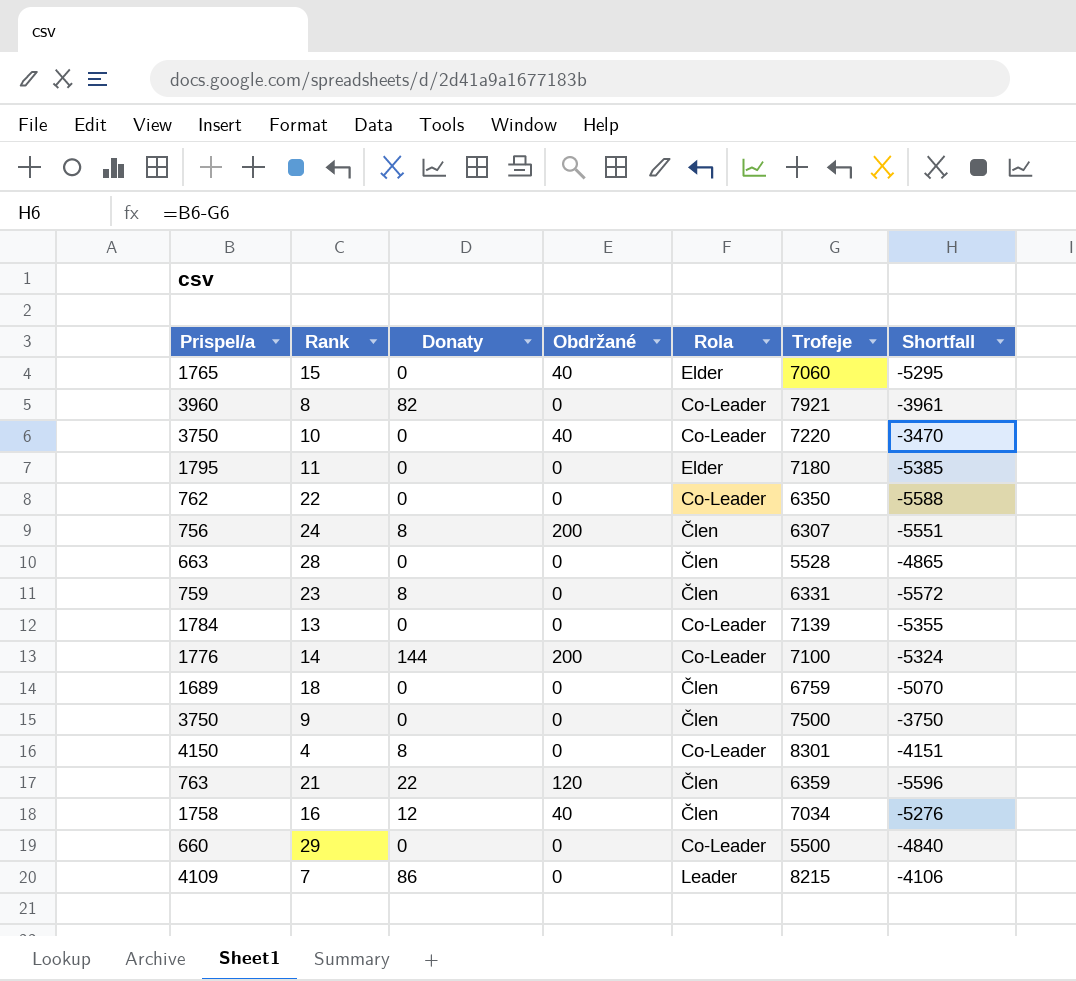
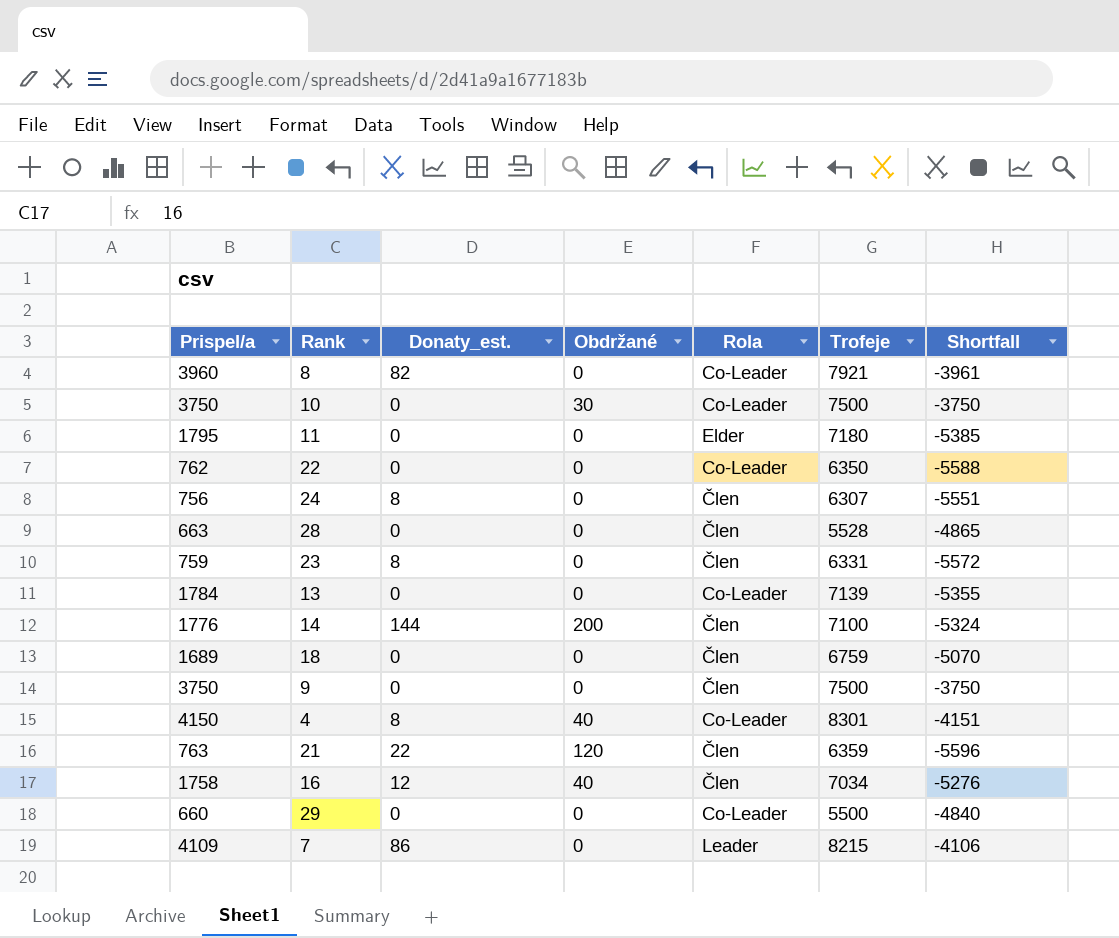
column name: Donaty -> Donaty_est.
row 15: 1765 | 0 | 40 | Elder | 7060 | -5295 -> none
10 | Obdržané: 40 -> 30
10 | Trofeje: 7220 -> 7500
10 | Shortfall: -3470 -> -3750
24 | Obdržané: 200 -> 0
14 | Rola: Co-Leader -> Člen
4 | Obdržané: 0 -> 40

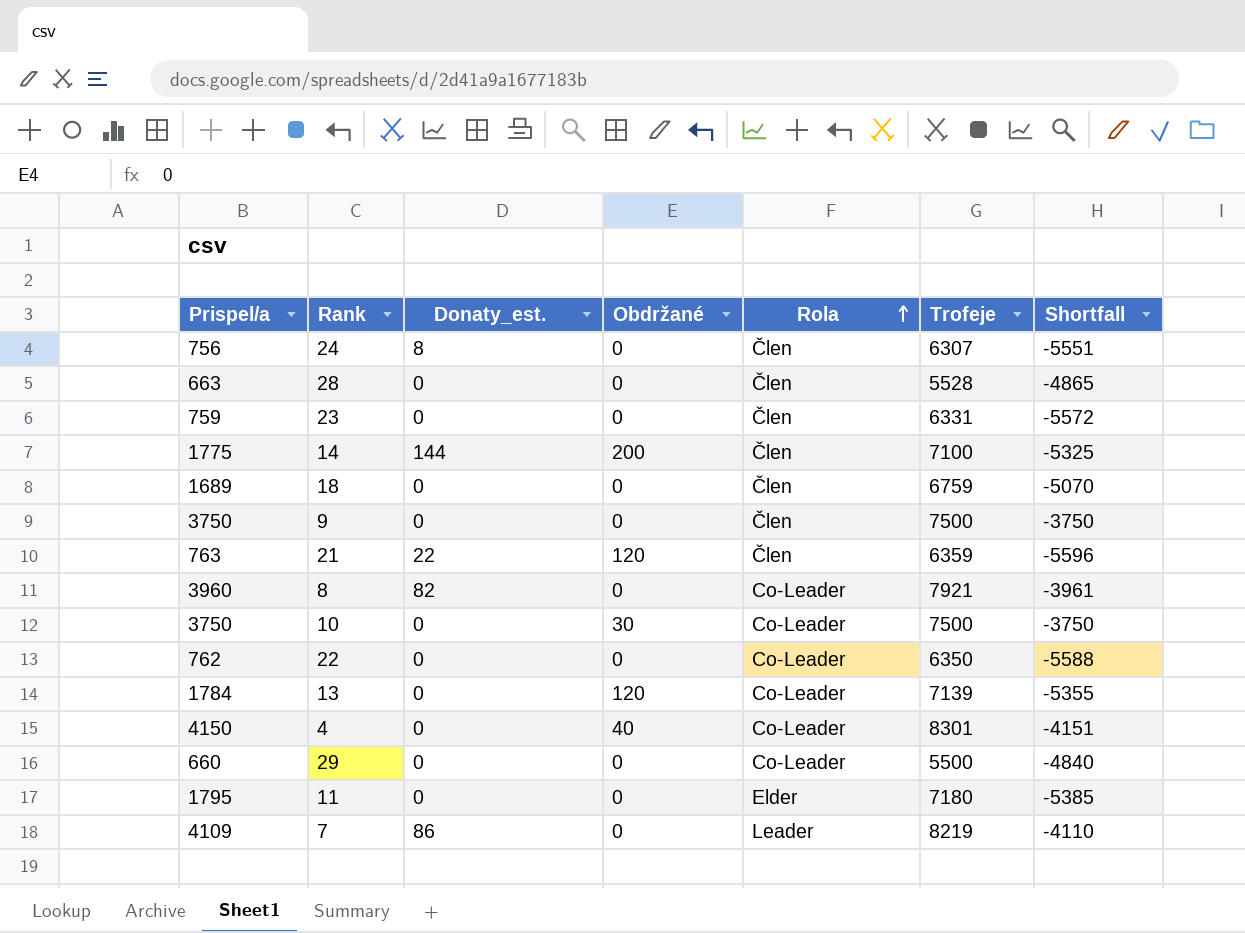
row order: none -> Rola ascending
row 16: 1758 | 12 | 40 | Člen | 7034 | -5276 -> none
23 | Donaty_est.: 8 -> 0
14 | Prispel/a: 1776 -> 1775
14 | Shortfall: -5324 -> -5325
13 | Obdržané: 0 -> 120
4 | Donaty_est.: 8 -> 0
7 | Trofeje: 8215 -> 8219
7 | Shortfall: -4106 -> -4110

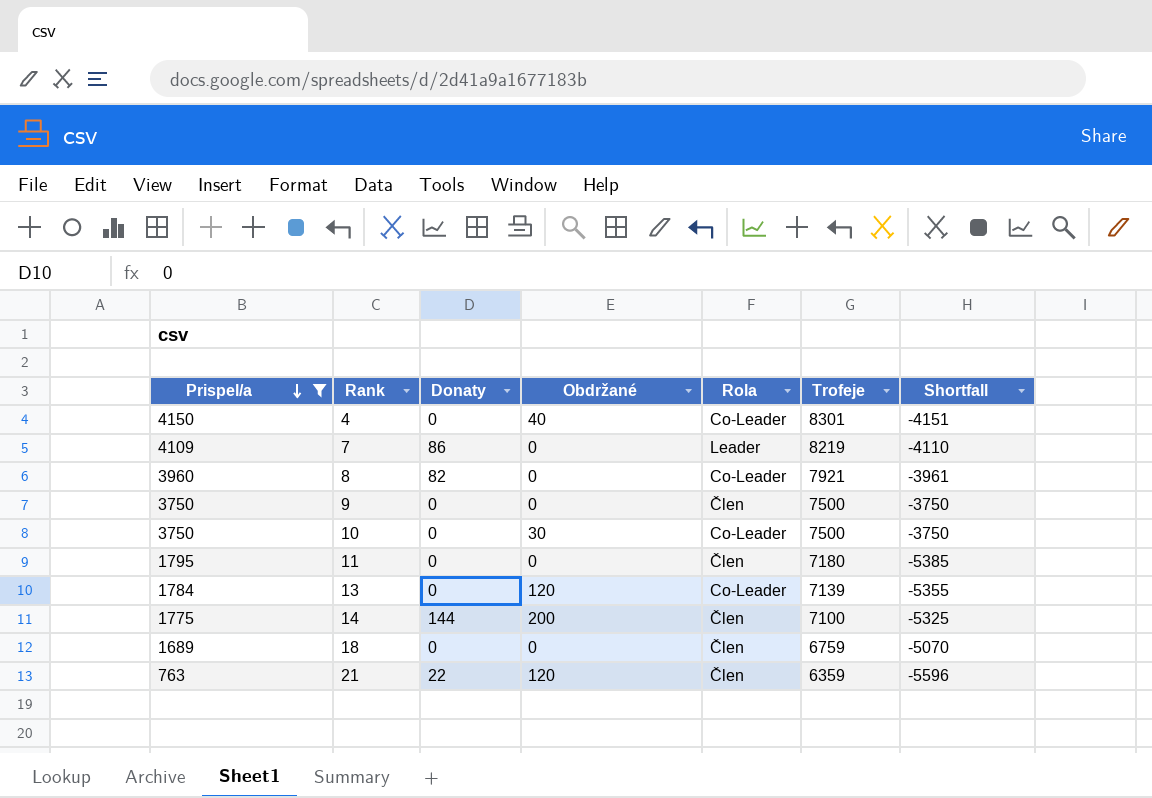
filter: none -> Prispel/a >= 763
row order: Rola ascending -> Prispel/a descending
column name: Donaty_est. -> Donaty
11 | Rola: Elder -> Člen

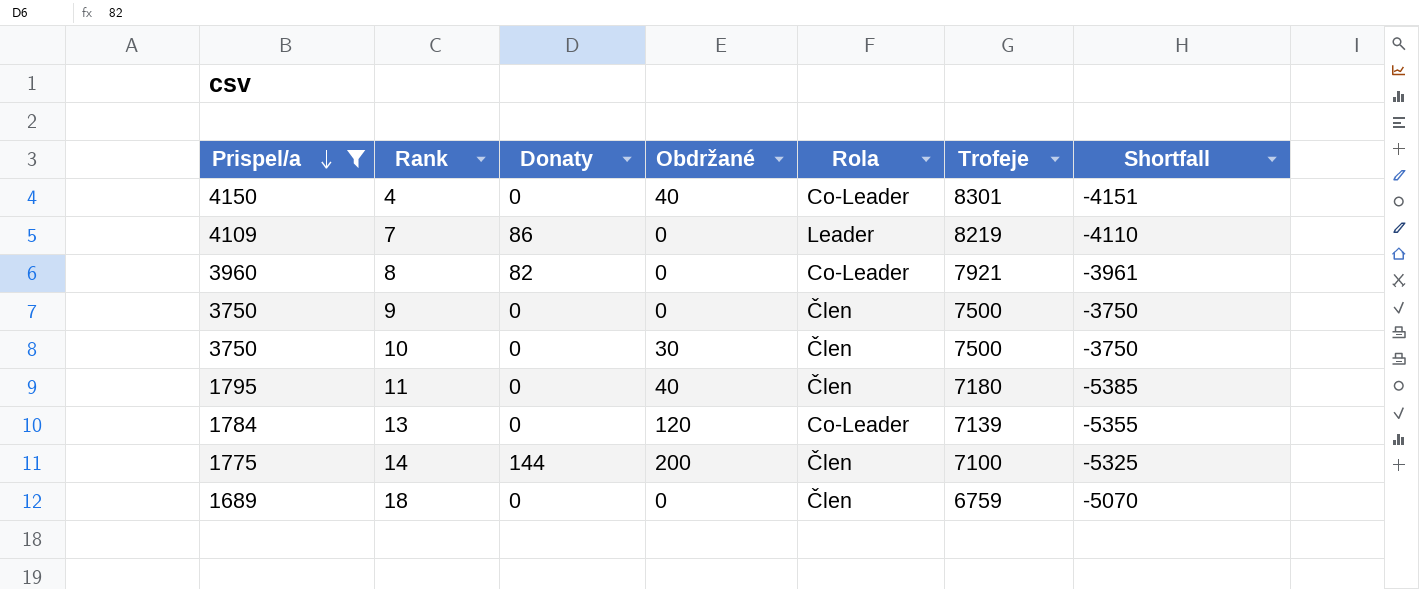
row 21: 763 | 22 | 120 | Člen | 6359 | -5596 -> none
10 | Rola: Co-Leader -> Člen
11 | Obdržané: 0 -> 40

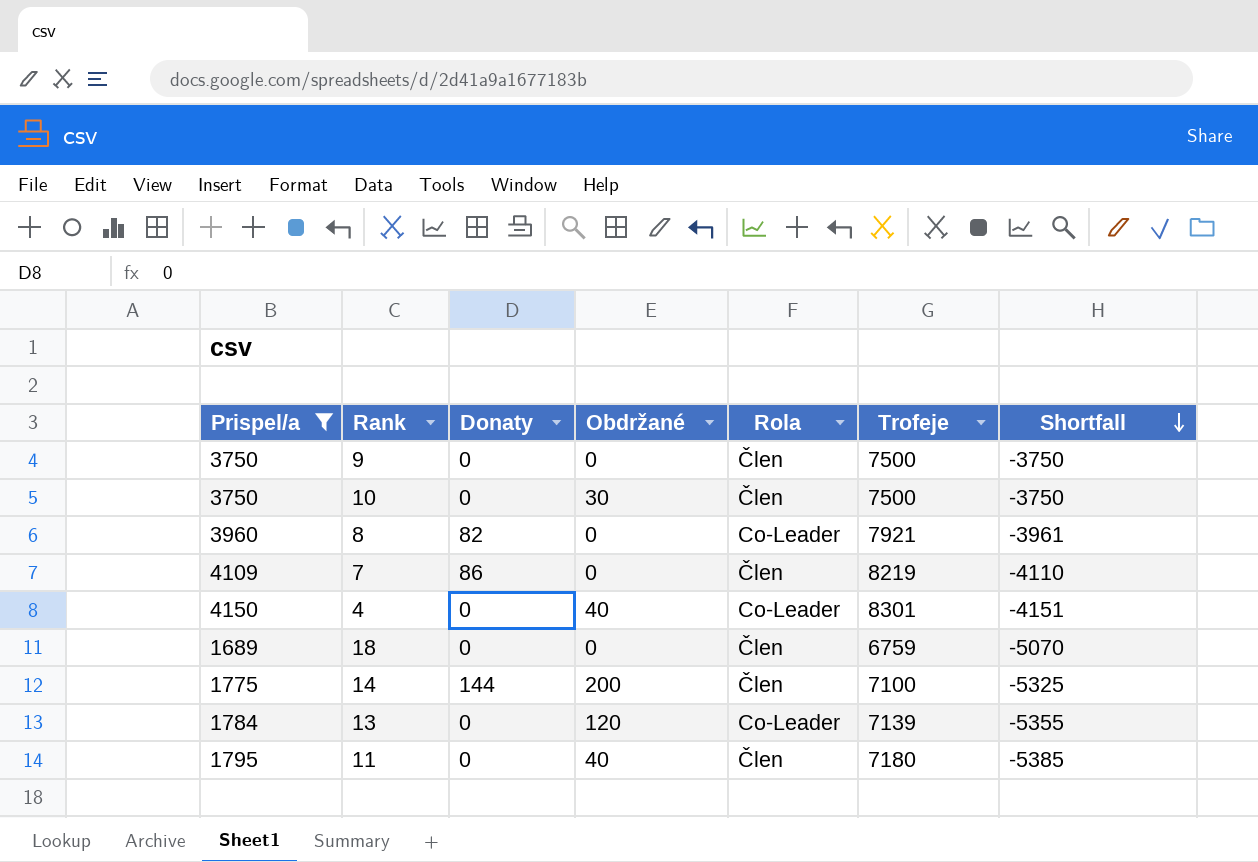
row order: Prispel/a descending -> Shortfall descending
7 | Rola: Leader -> Člen

